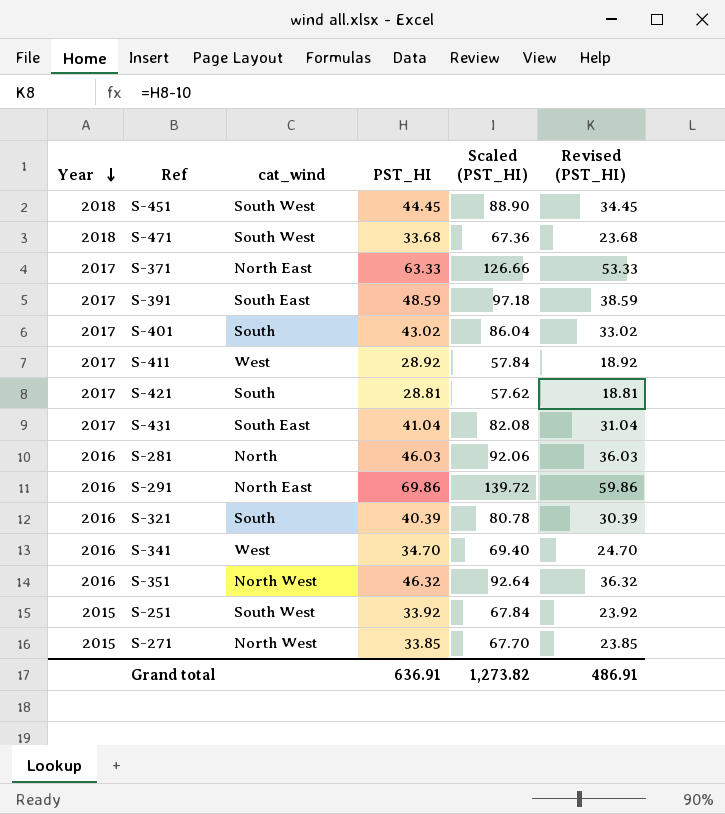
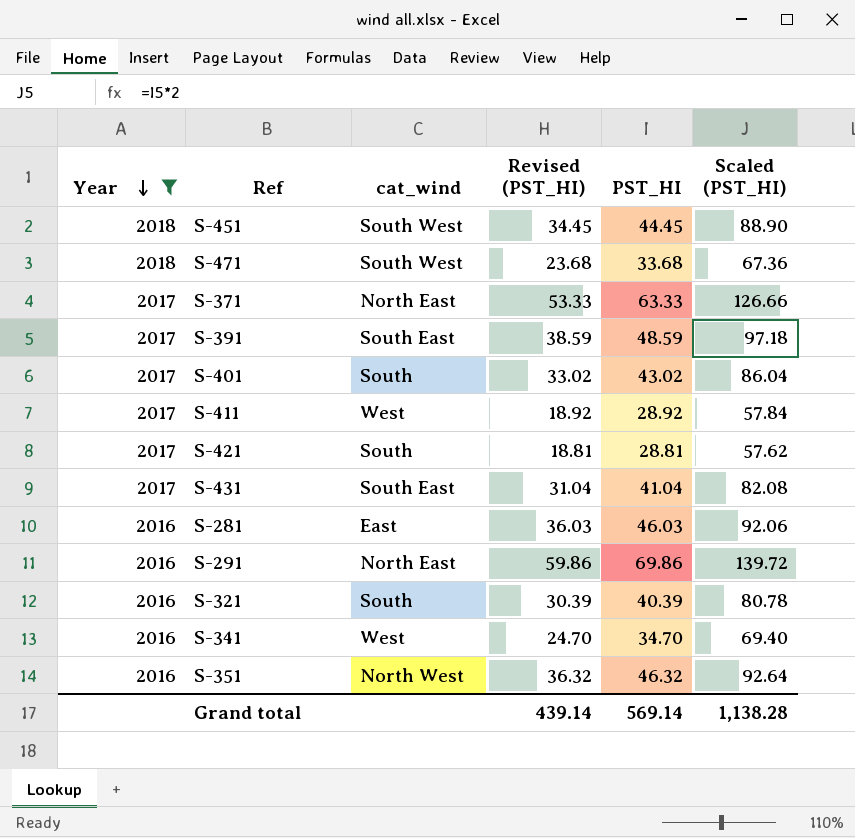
filter: none -> Year != 2015
column Revised (PST_HI) | position: 6 -> 4
S-281 | cat_wind: North -> East
Grand total | Revised (PST_HI): 486.91 -> 439.14
Grand total | PST_HI: 636.91 -> 569.14
Grand total | Scaled (PST_HI): 1,273.82 -> 1,138.28

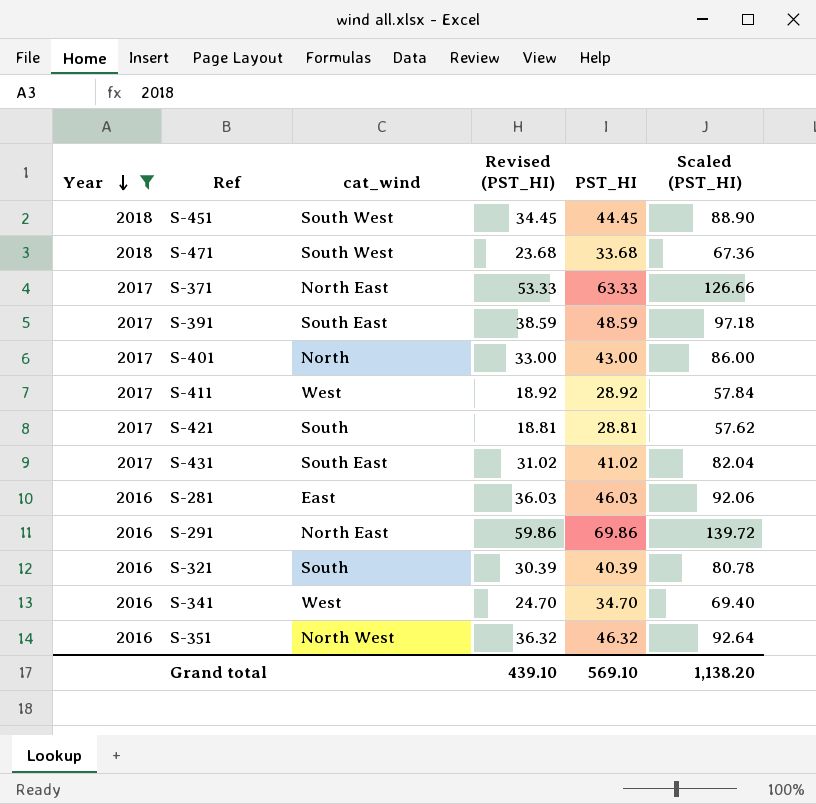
S-401 | cat_wind: South -> North
S-401 | Revised (PST_HI): 33.02 -> 33.00
S-401 | PST_HI: 43.02 -> 43.00
S-401 | Scaled (PST_HI): 86.04 -> 86.00
S-431 | Revised (PST_HI): 31.04 -> 31.02
S-431 | PST_HI: 41.04 -> 41.02
S-431 | Scaled (PST_HI): 82.08 -> 82.04
Grand total | Revised (PST_HI): 439.14 -> 439.10
Grand total | PST_HI: 569.14 -> 569.10
Grand total | Scaled (PST_HI): 1,138.28 -> 1,138.20

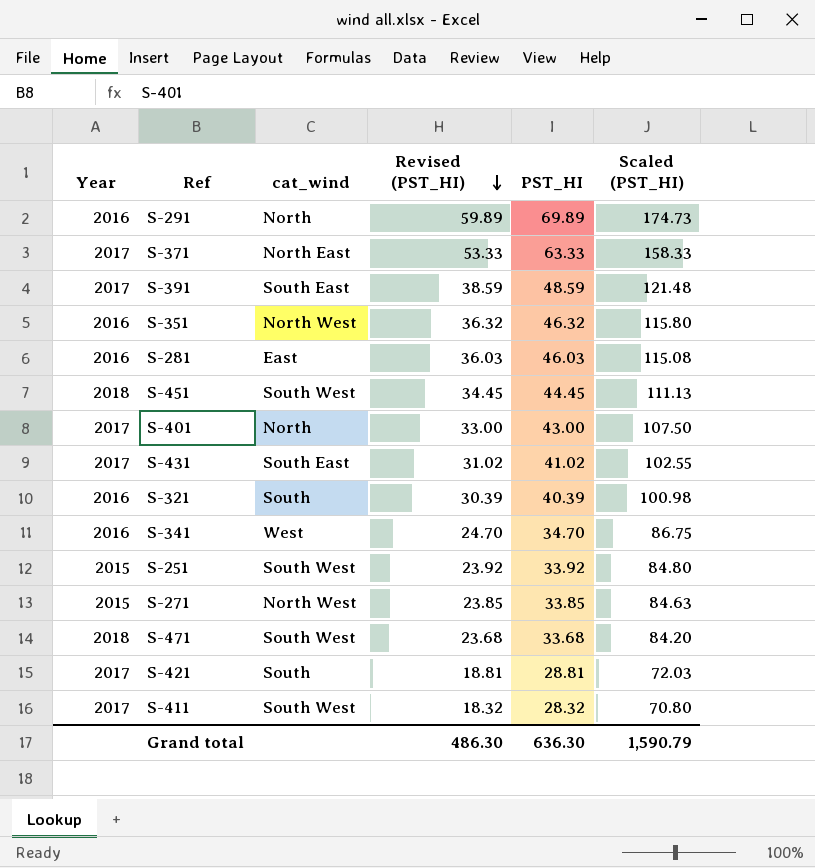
filter: Year != 2015 -> none
row order: Year descending -> Revised (PST_HI) descending
column Scaled (PST_HI) | formula: [PST_HI] * 2 -> [PST_HI] * 2.5
S-291 | cat_wind: North East -> North
S-291 | Revised (PST_HI): 59.86 -> 59.89
S-291 | PST_HI: 69.86 -> 69.89
S-411 | cat_wind: West -> South West
S-411 | Revised (PST_HI): 18.92 -> 18.32
S-411 | PST_HI: 28.92 -> 28.32
Grand total | Revised (PST_HI): 439.10 -> 486.30
Grand total | PST_HI: 569.10 -> 636.30
Grand total | Scaled (PST_HI): 1,138.20 -> 1,590.79

